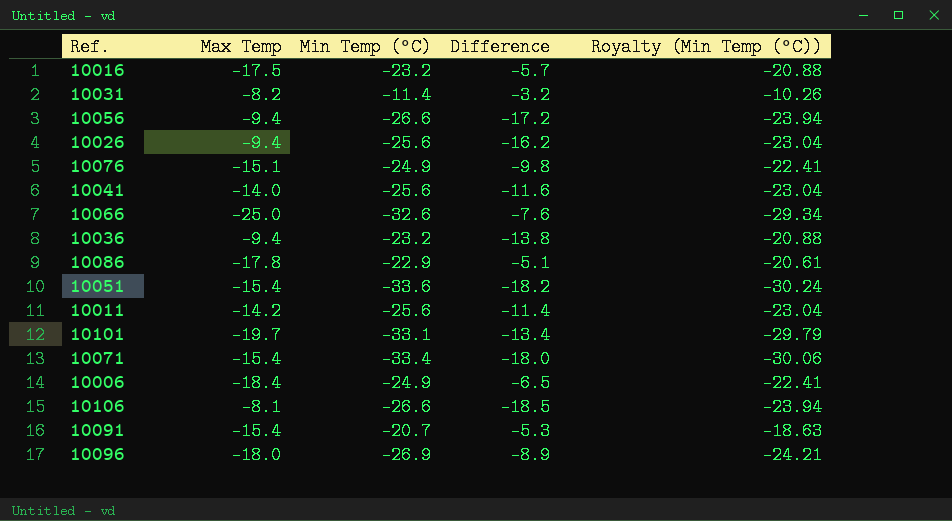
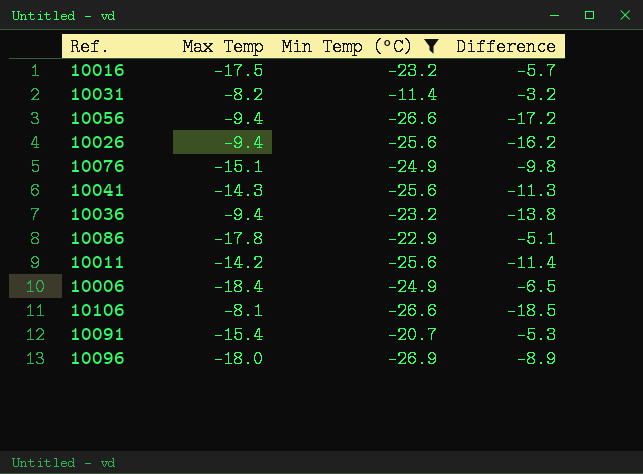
filter: none -> Min Temp (°C) >= -26.9
column Royalty (Min Temp (°C)) | formula: [Min Temp (°C)] * 0.9 -> none
10041 | Max Temp: -14.0 -> -14.3
10041 | Difference: -11.6 -> -11.3

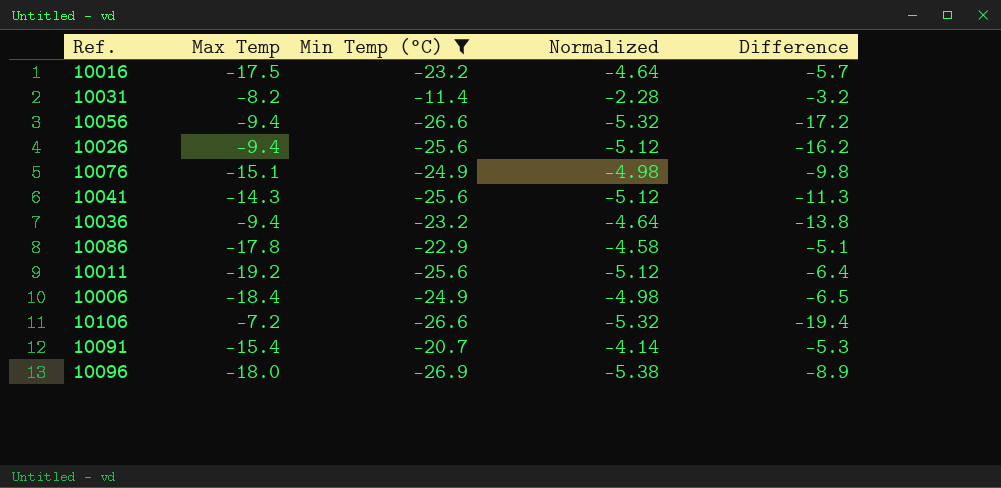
column Normalized | formula: none -> [Min Temp (°C)] * 0.2
10011 | Max Temp: -14.2 -> -19.2
10011 | Difference: -11.4 -> -6.4
10106 | Max Temp: -8.1 -> -7.2
10106 | Difference: -18.5 -> -19.4

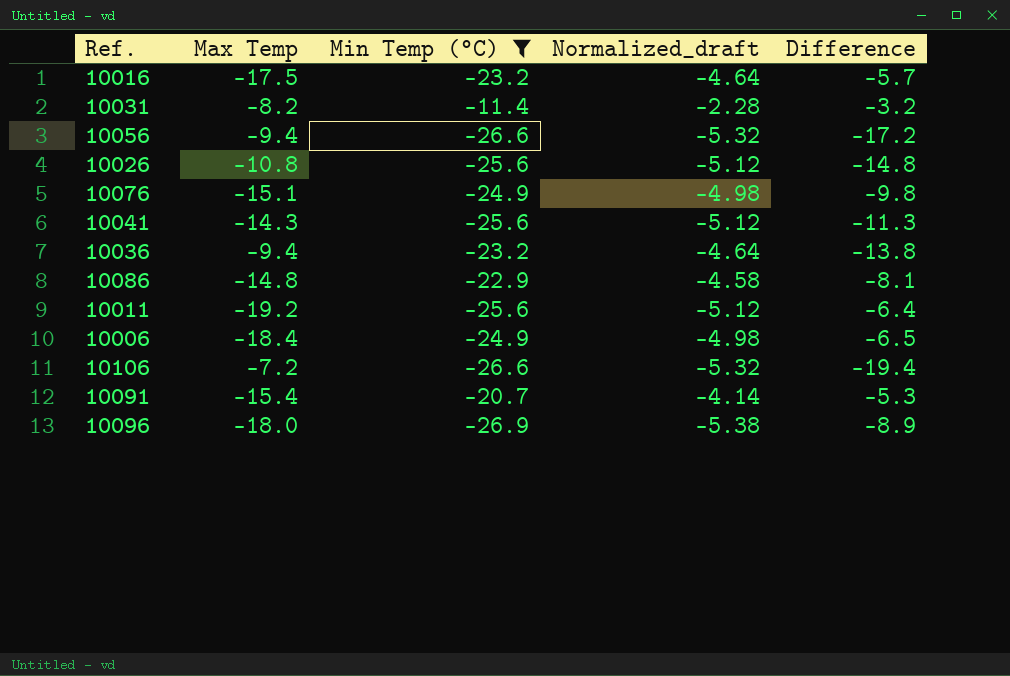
column name: Normalized -> Normalized_draft
10026 | Max Temp: -9.4 -> -10.8
10026 | Difference: -16.2 -> -14.8
10086 | Max Temp: -17.8 -> -14.8
10086 | Difference: -5.1 -> -8.1

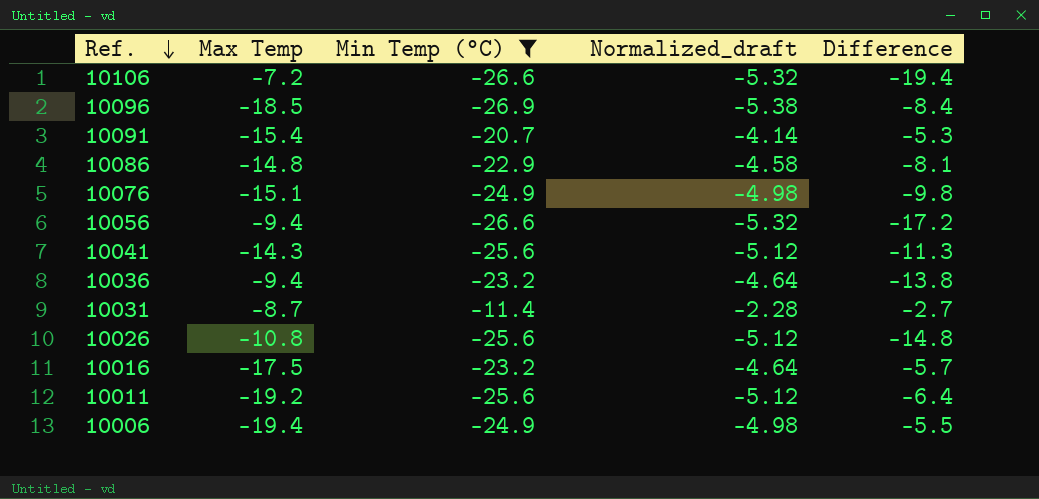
row order: none -> Ref. descending
10096 | Max Temp: -18.0 -> -18.5
10096 | Difference: -8.9 -> -8.4
10031 | Max Temp: -8.2 -> -8.7
10031 | Difference: -3.2 -> -2.7
10006 | Max Temp: -18.4 -> -19.4
10006 | Difference: -6.5 -> -5.5

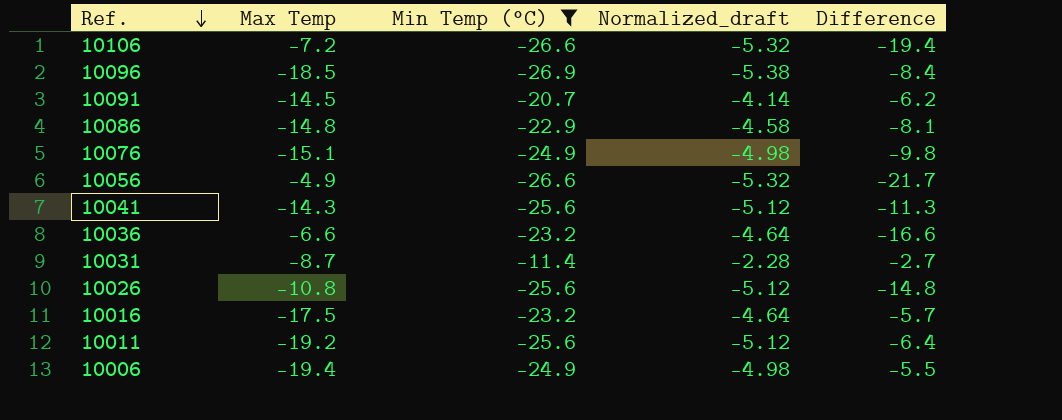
10091 | Max Temp: -15.4 -> -14.5
10091 | Difference: -5.3 -> -6.2
10056 | Max Temp: -9.4 -> -4.9
10056 | Difference: -17.2 -> -21.7
10036 | Max Temp: -9.4 -> -6.6
10036 | Difference: -13.8 -> -16.6

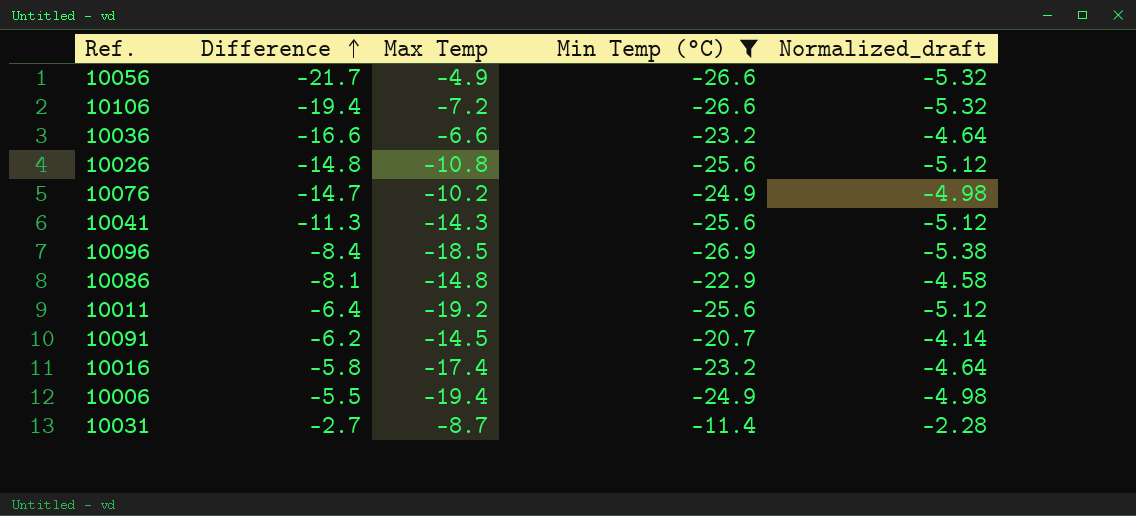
row order: Ref. descending -> Difference ascending
column Difference | position: 5 -> 2
10076 | Difference: -9.8 -> -14.7
10076 | Max Temp: -15.1 -> -10.2
10016 | Difference: -5.7 -> -5.8
10016 | Max Temp: -17.5 -> -17.4

